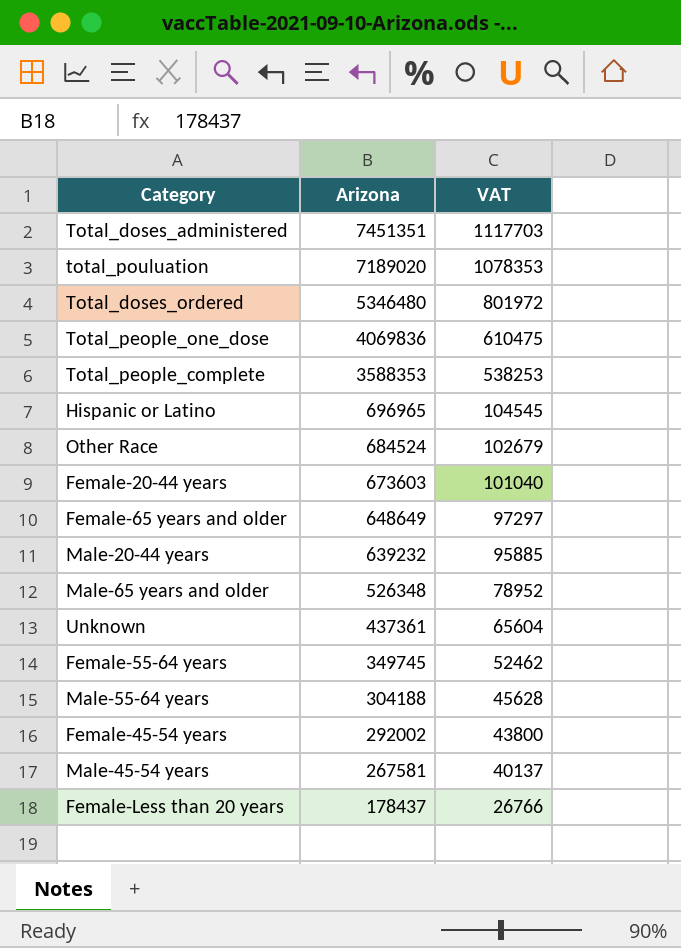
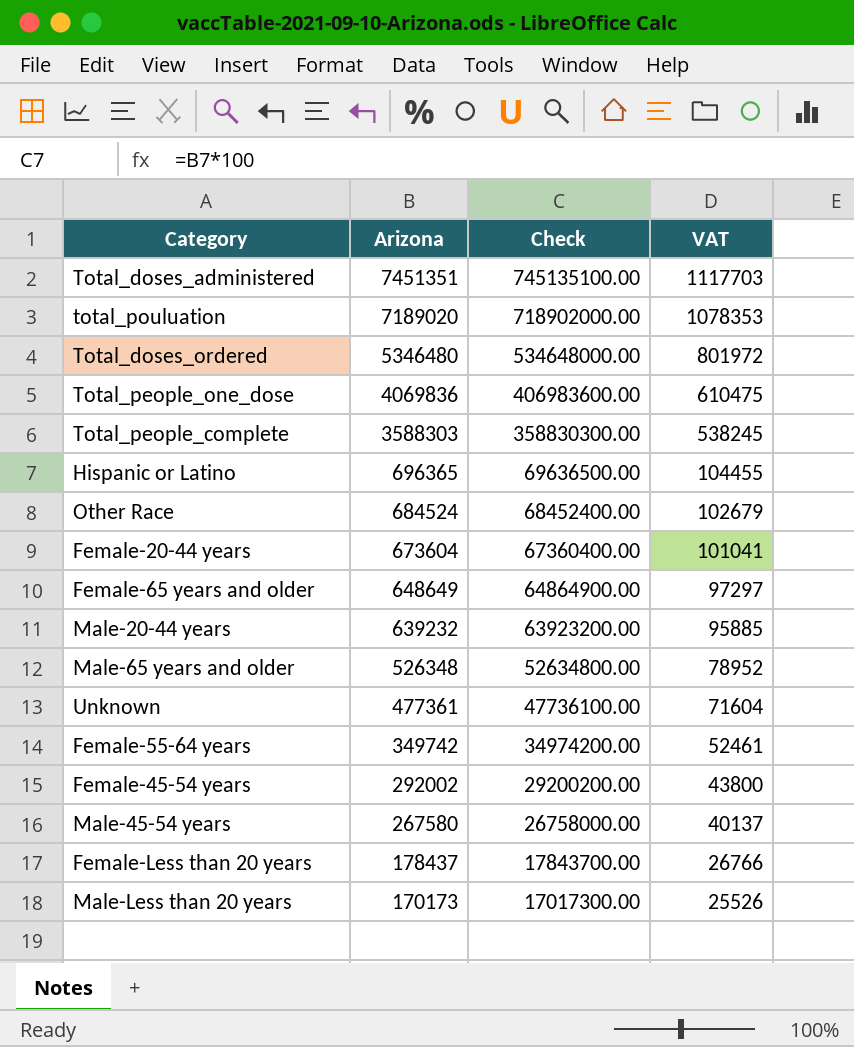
column Check | formula: none -> [Arizona] * 100
row Male-55-64 years: 304188 | 45628 -> none
Total_people_complete | Arizona: 3588353 -> 3588303
Total_people_complete | VAT: 538253 -> 538245
Hispanic or Latino | Arizona: 696965 -> 696365
Hispanic or Latino | VAT: 104545 -> 104455
Female-20-44 years | Arizona: 673603 -> 673604
Female-20-44 years | VAT: 101040 -> 101041
Unknown | Arizona: 437361 -> 477361
Unknown | VAT: 65604 -> 71604
Female-55-64 years | Arizona: 349745 -> 349742
Female-55-64 years | VAT: 52462 -> 52461
Male-45-54 years | Arizona: 267581 -> 267580
row Male-Less than 20 years: none -> 170173 | 17017300.00 | 25526

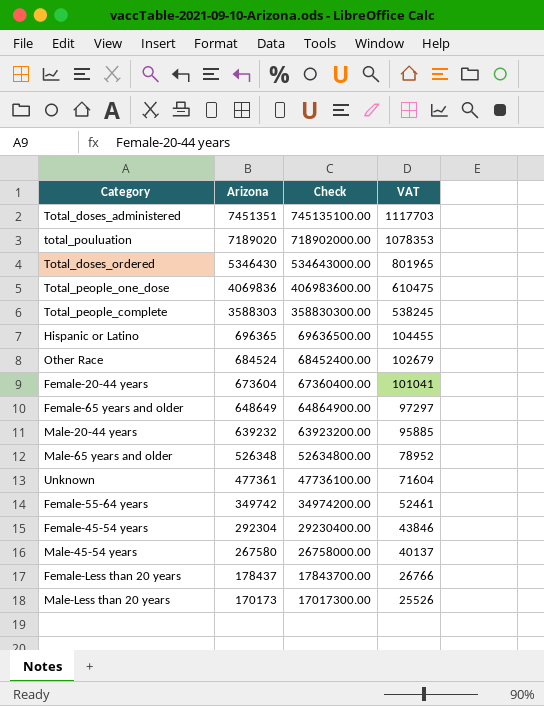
Total_doses_ordered | Arizona: 5346480 -> 5346430
Total_doses_ordered | Check: 534648000.00 -> 534643000.00
Total_doses_ordered | VAT: 801972 -> 801965
Female-45-54 years | Arizona: 292002 -> 292304
Female-45-54 years | Check: 29200200.00 -> 29230400.00
Female-45-54 years | VAT: 43800 -> 43846

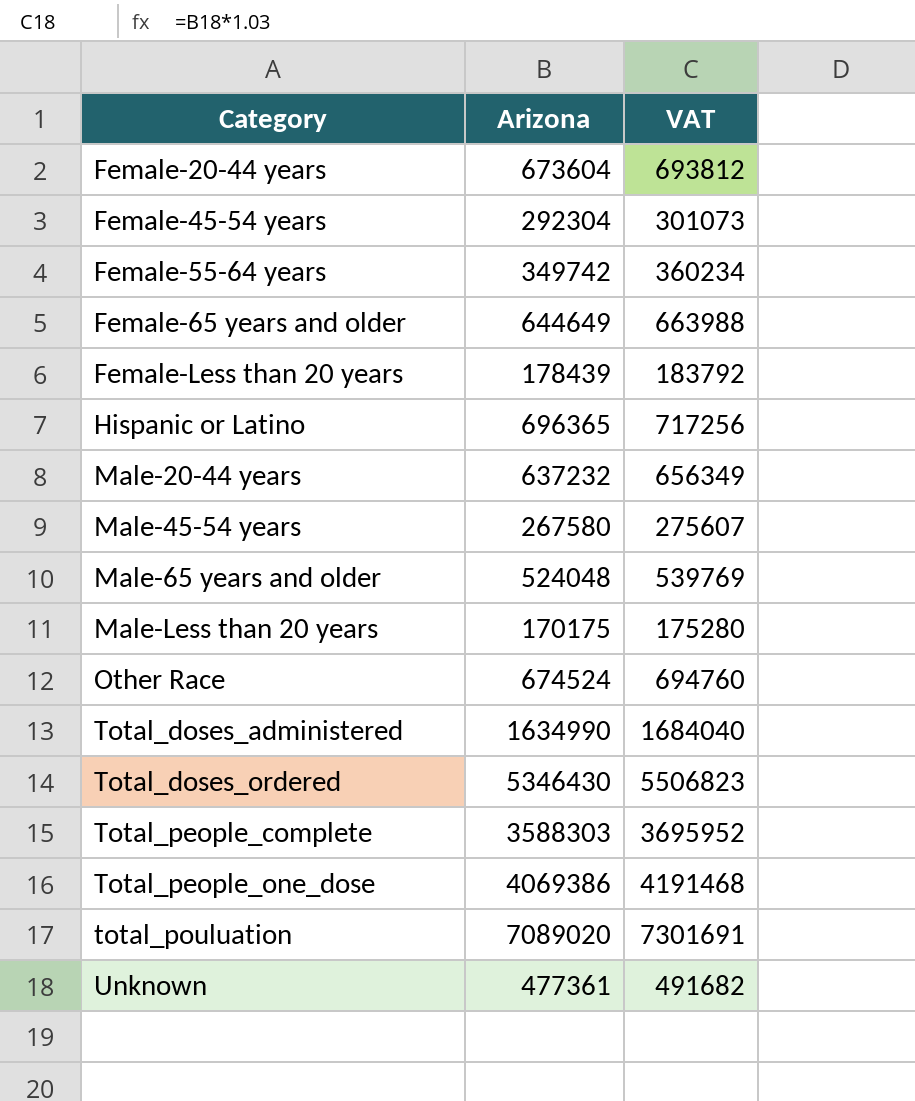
row order: Arizona descending -> Category ascending
column Check | formula: [Arizona] * 100 -> none
column VAT | formula: [Arizona] * 0.15 -> [Arizona] * 1.03
Female-65 years and older | Arizona: 648649 -> 644649
Female-Less than 20 years | Arizona: 178437 -> 178439
Male-20-44 years | Arizona: 639232 -> 637232
Male-65 years and older | Arizona: 526348 -> 524048
Male-Less than 20 years | Arizona: 170173 -> 170175
Other Race | Arizona: 684524 -> 674524
Total_doses_administered | Arizona: 7451351 -> 1634990
Total_people_one_dose | Arizona: 4069836 -> 4069386
total_pouluation | Arizona: 7189020 -> 7089020

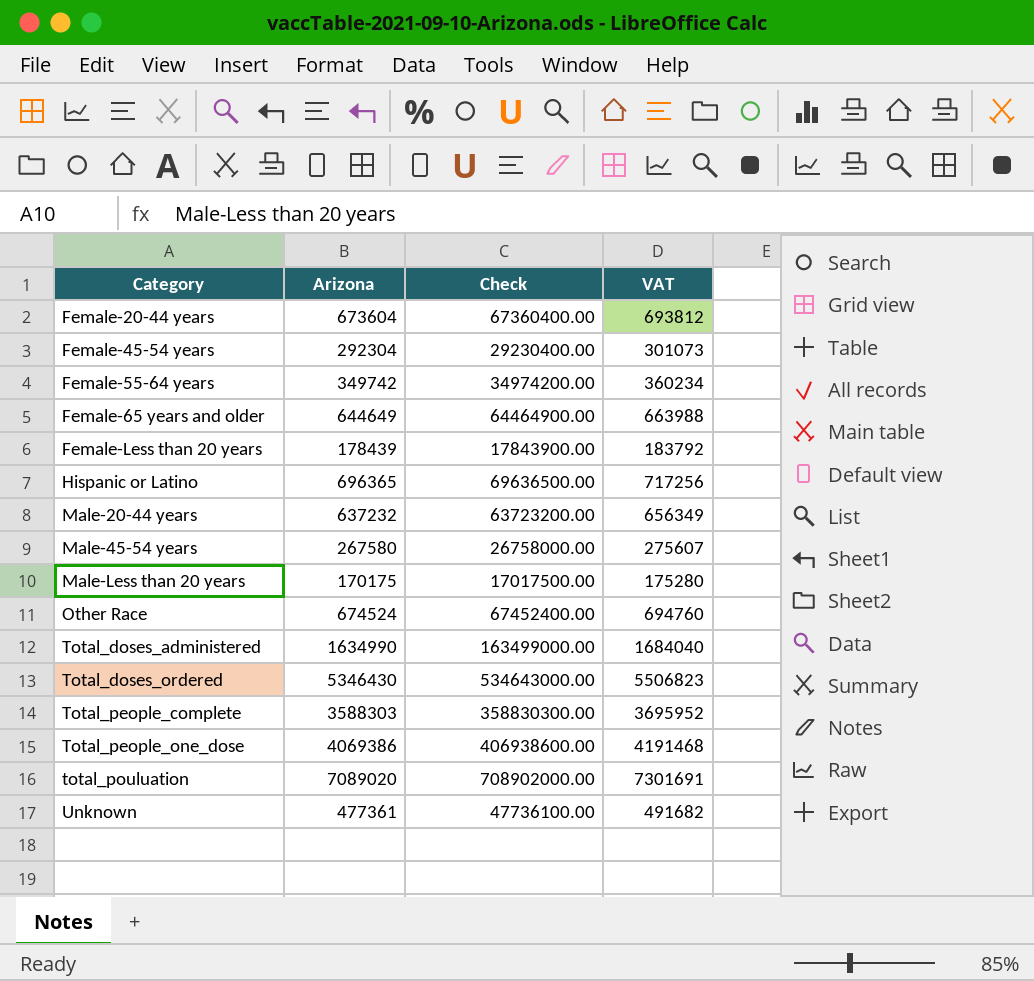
column Check | formula: none -> [Arizona] * 100
row Male-65 years and older: 524048 | 539769 -> none

